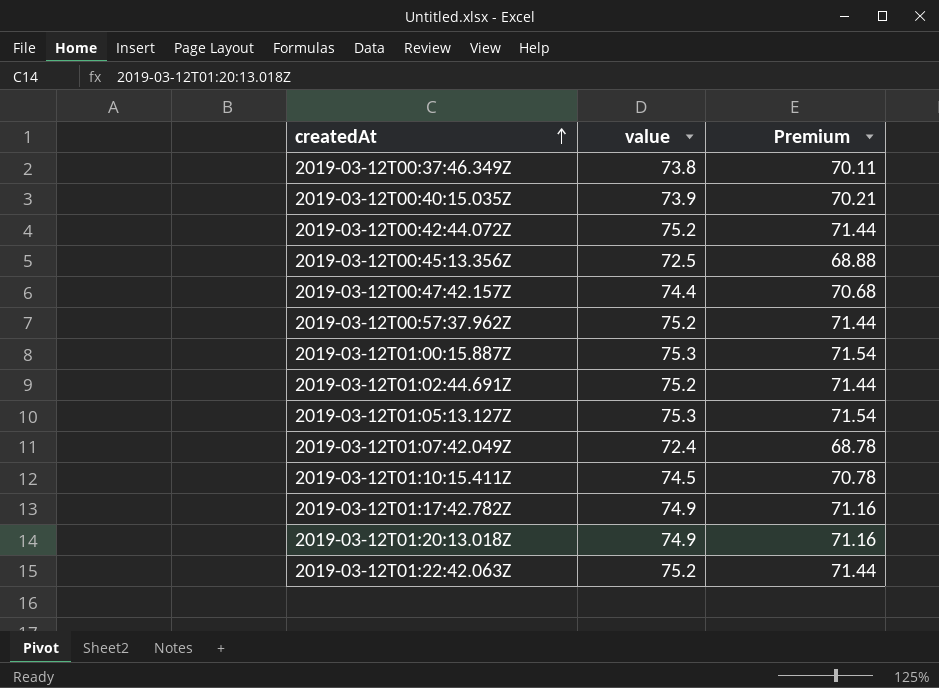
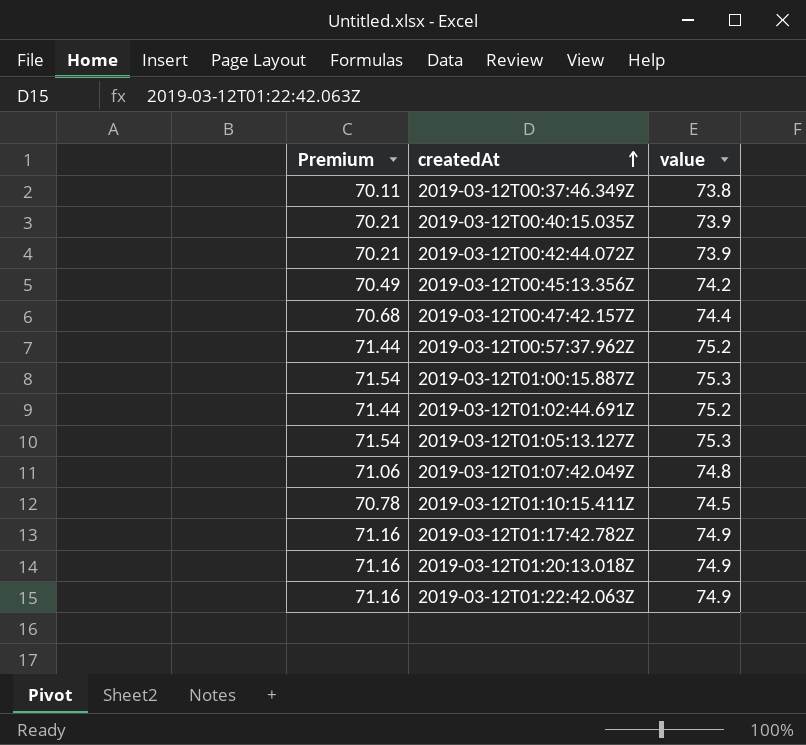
column Premium | position: 3 -> 1
2019-03-12T00:42:44.072Z | Premium: 71.44 -> 70.21
2019-03-12T00:42:44.072Z | value: 75.2 -> 73.9
2019-03-12T00:45:13.356Z | Premium: 68.88 -> 70.49
2019-03-12T00:45:13.356Z | value: 72.5 -> 74.2
2019-03-12T01:07:42.049Z | Premium: 68.78 -> 71.06
2019-03-12T01:07:42.049Z | value: 72.4 -> 74.8
2019-03-12T01:22:42.063Z | Premium: 71.44 -> 71.16
2019-03-12T01:22:42.063Z | value: 75.2 -> 74.9

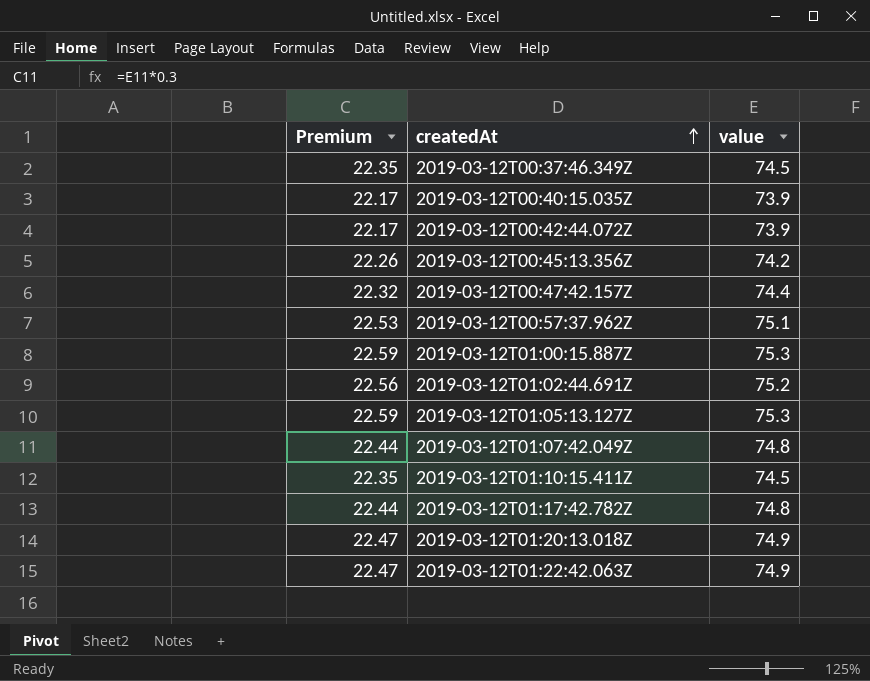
column Premium | formula: [value] * 0.95 -> [value] * 0.3
2019-03-12T00:37:46.349Z | value: 73.8 -> 74.5
2019-03-12T00:57:37.962Z | value: 75.2 -> 75.1
2019-03-12T01:17:42.782Z | value: 74.9 -> 74.8

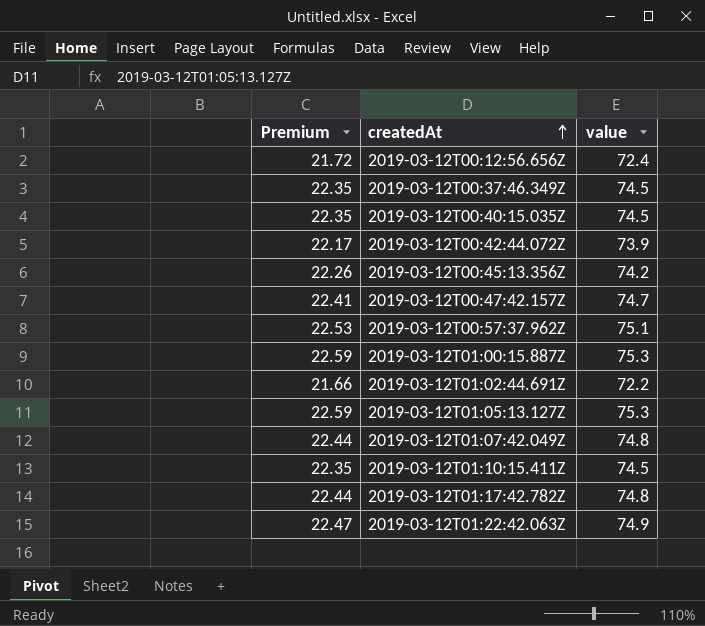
row 2019-03-12T01:20:13.018Z: 22.47 | 74.9 -> none
row 2019-03-12T00:12:56.656Z: none -> 21.72 | 72.4
2019-03-12T00:40:15.035Z | Premium: 22.17 -> 22.35
2019-03-12T00:40:15.035Z | value: 73.9 -> 74.5
2019-03-12T00:47:42.157Z | Premium: 22.32 -> 22.41
2019-03-12T00:47:42.157Z | value: 74.4 -> 74.7
2019-03-12T01:02:44.691Z | Premium: 22.56 -> 21.66
2019-03-12T01:02:44.691Z | value: 75.2 -> 72.2

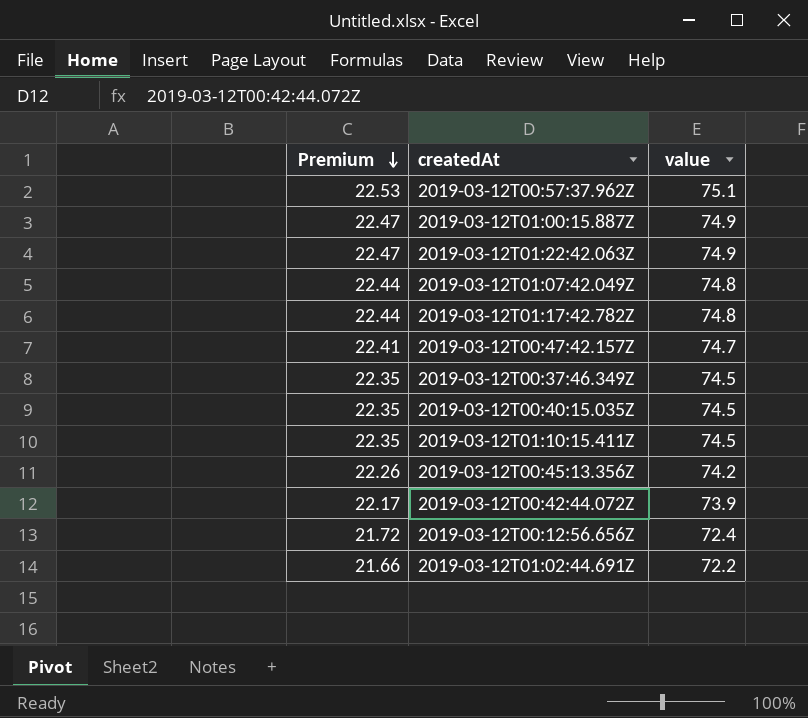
row order: createdAt ascending -> Premium descending
row 2019-03-12T01:05:13.127Z: 22.59 | 75.3 -> none
2019-03-12T01:00:15.887Z | Premium: 22.59 -> 22.47
2019-03-12T01:00:15.887Z | value: 75.3 -> 74.9

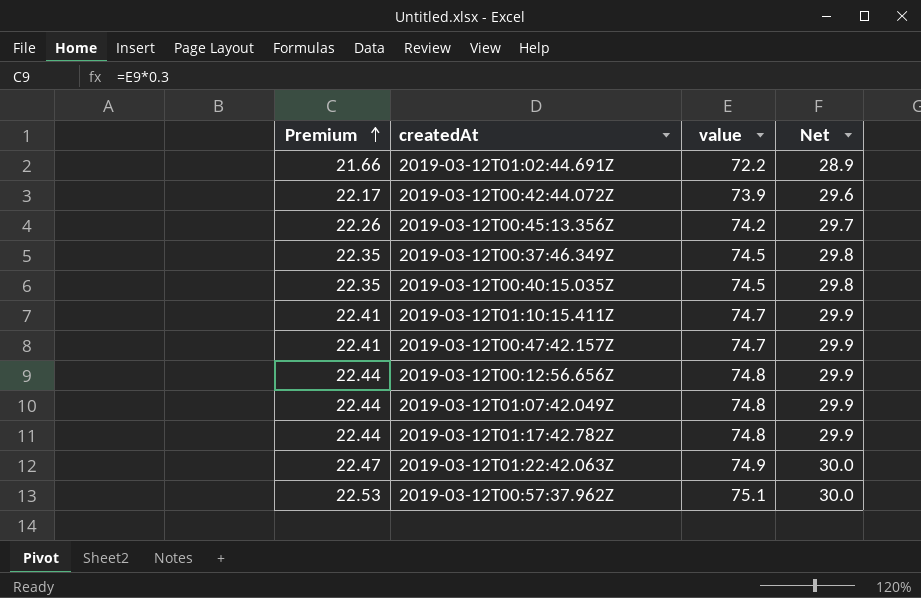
row order: Premium descending -> Premium ascending
column Net | formula: none -> [value] * 0.4
row 2019-03-12T01:00:15.887Z: 22.47 | 74.9 -> none
2019-03-12T01:10:15.411Z | Premium: 22.35 -> 22.41
2019-03-12T01:10:15.411Z | value: 74.5 -> 74.7
2019-03-12T00:12:56.656Z | Premium: 21.72 -> 22.44
2019-03-12T00:12:56.656Z | value: 72.4 -> 74.8

